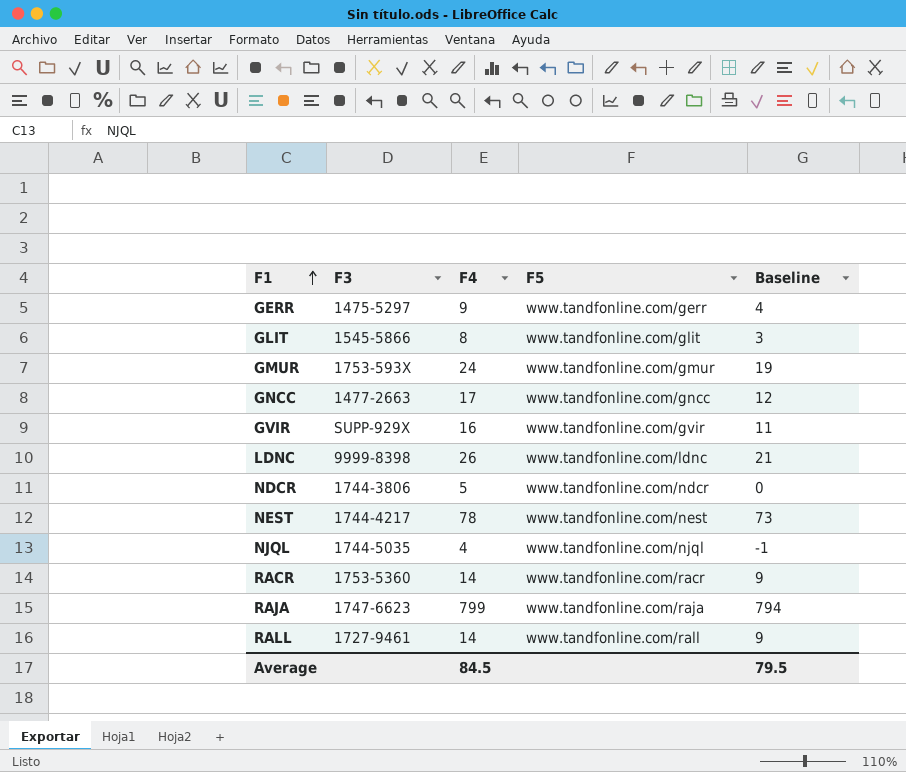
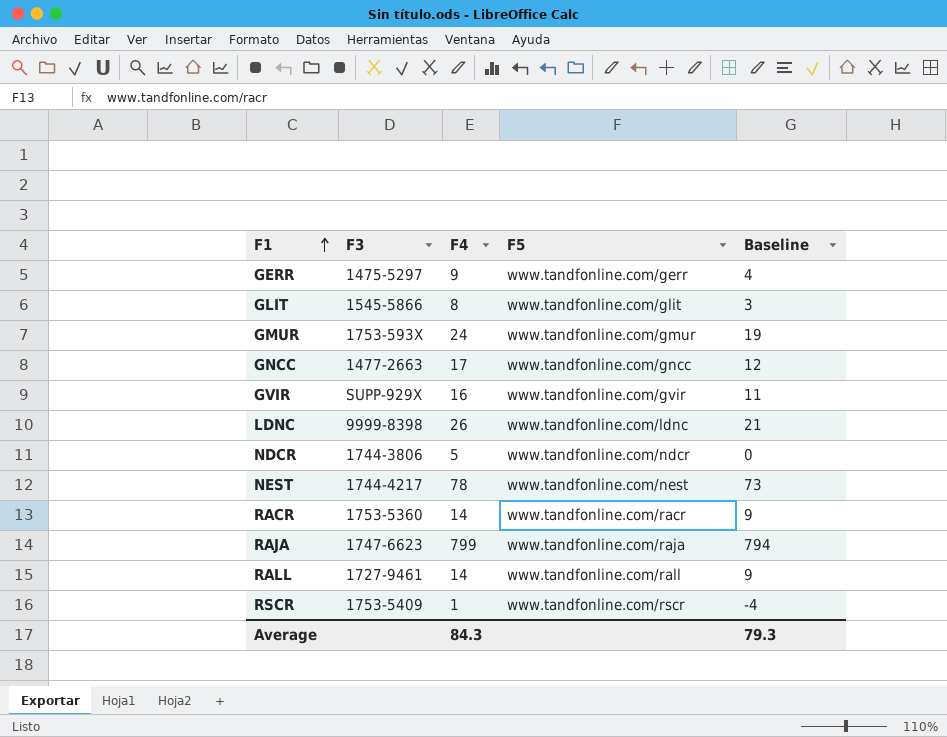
row NJQL: 1744-5035 | 4 | www.tandfonline.com/njql | -1 -> none
row RSCR: none -> 1753-5409 | 1 | www.tandfonline.com/rscr | -4
Average | F4: 84.5 -> 84.3
Average | Baseline: 79.5 -> 79.3

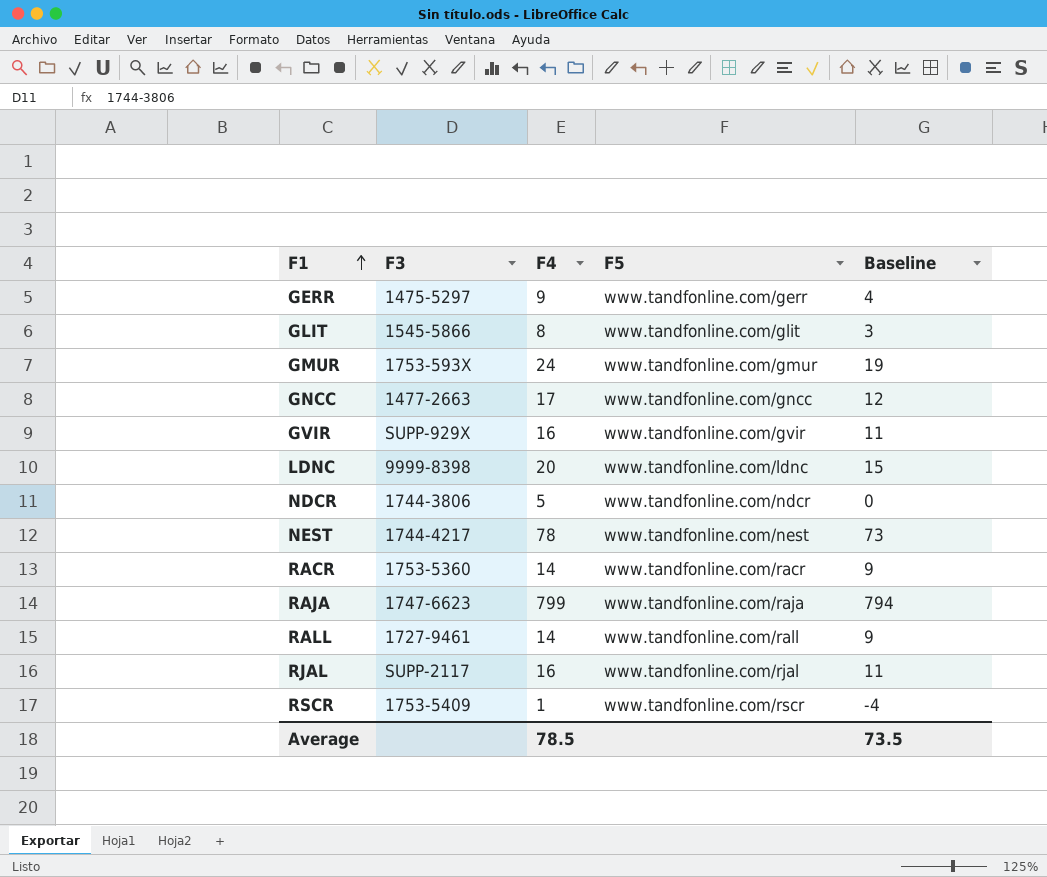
LDNC | F4: 26 -> 20
LDNC | Baseline: 21 -> 15
row RJAL: none -> SUPP-2117 | 16 | www.tandfonline.com/rjal | 11
Average | F4: 84.3 -> 78.5
Average | Baseline: 79.3 -> 73.5

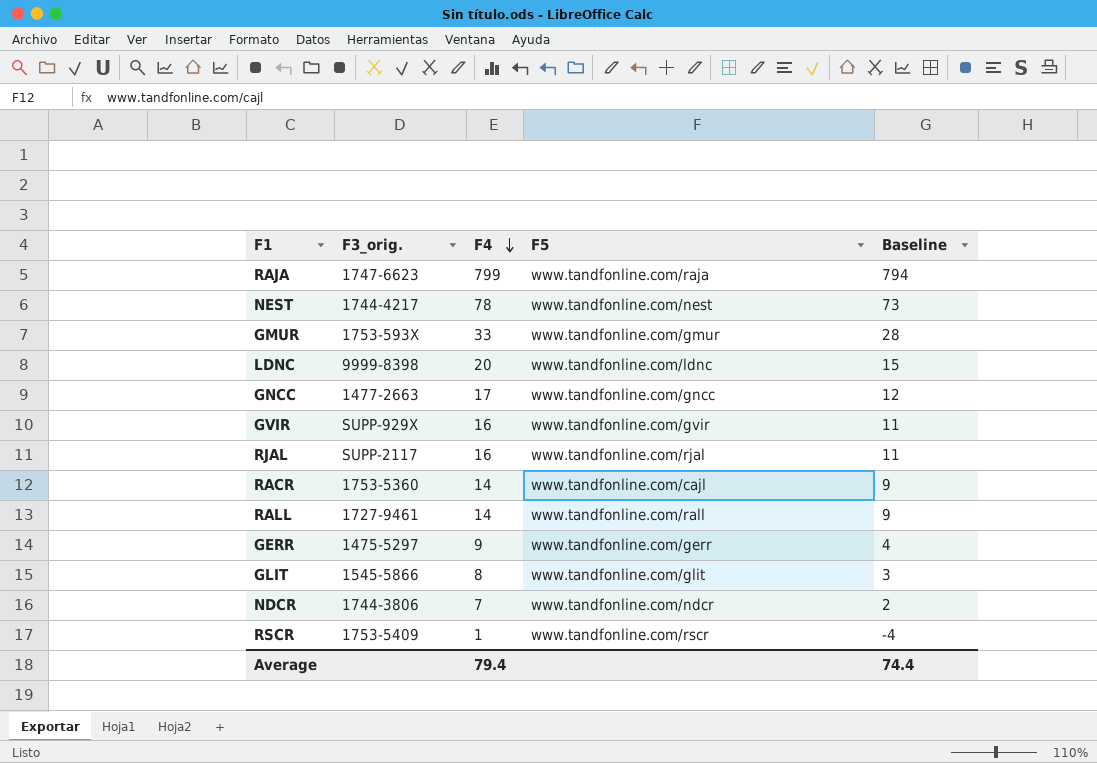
row order: F1 ascending -> F4 descending
column name: F3 -> F3_orig.
GMUR | F4: 24 -> 33
GMUR | Baseline: 19 -> 28
RACR | F5: www.tandfonline.com/racr -> www.tandfonline.com/cajl
NDCR | F4: 5 -> 7
NDCR | Baseline: 0 -> 2
Average | F4: 78.5 -> 79.4
Average | Baseline: 73.5 -> 74.4

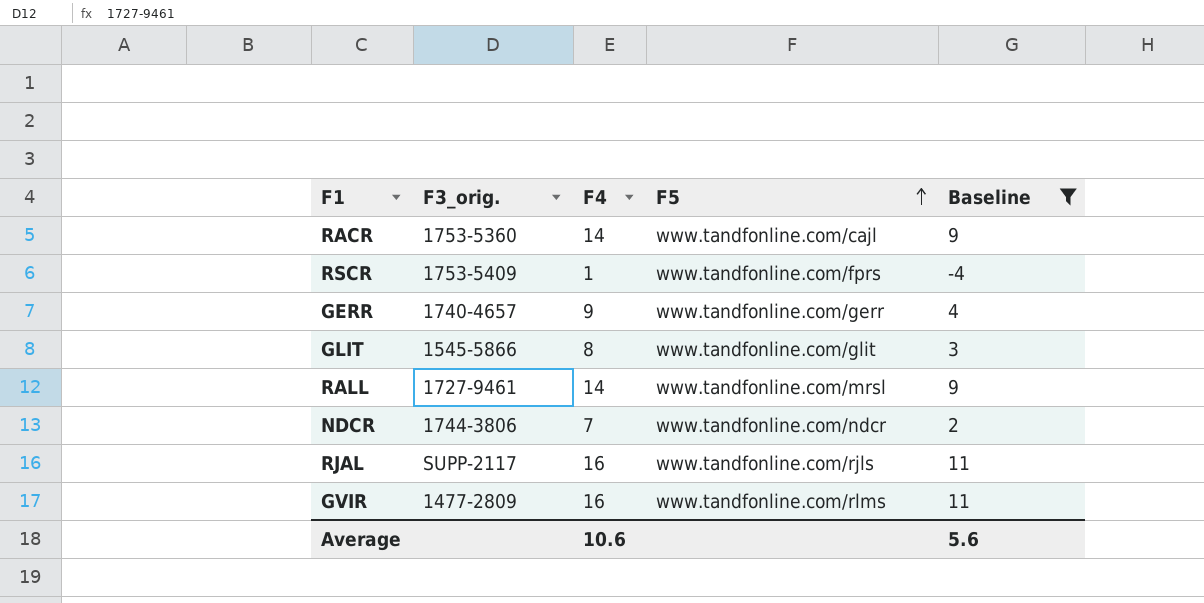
filter: none -> Baseline <= 11
row order: F4 descending -> F5 ascending
RSCR | F5: www.tandfonline.com/rscr -> www.tandfonline.com/fprs
GERR | F3_orig.: 1475-5297 -> 1740-4657
RALL | F5: www.tandfonline.com/rall -> www.tandfonline.com/mrsl
RJAL | F5: www.tandfonline.com/rjal -> www.tandfonline.com/rjls
GVIR | F3_orig.: SUPP-929X -> 1477-2809
GVIR | F5: www.tandfonline.com/gvir -> www.tandfonline.com/rlms
Average | F4: 79.4 -> 10.6
Average | Baseline: 74.4 -> 5.6

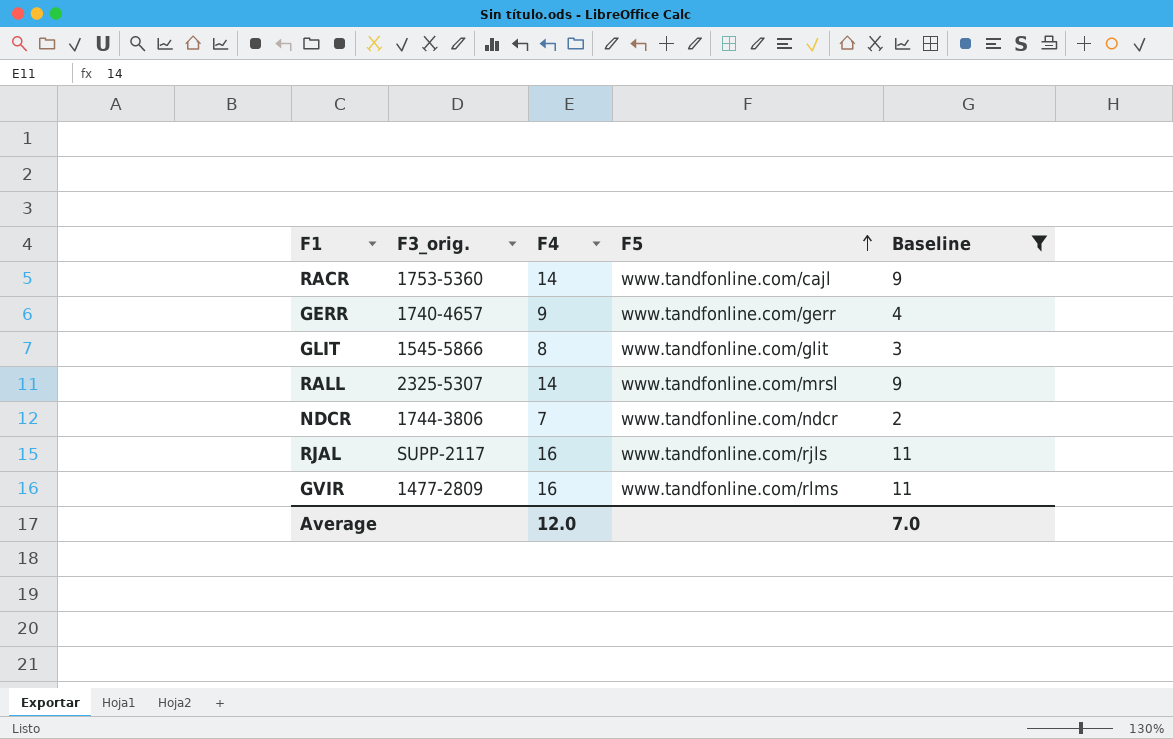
row RSCR: 1753-5409 | 1 | www.tandfonline.com/fprs | -4 -> none
RALL | F3_orig.: 1727-9461 -> 2325-5307
Average | F4: 10.6 -> 12.0
Average | Baseline: 5.6 -> 7.0

